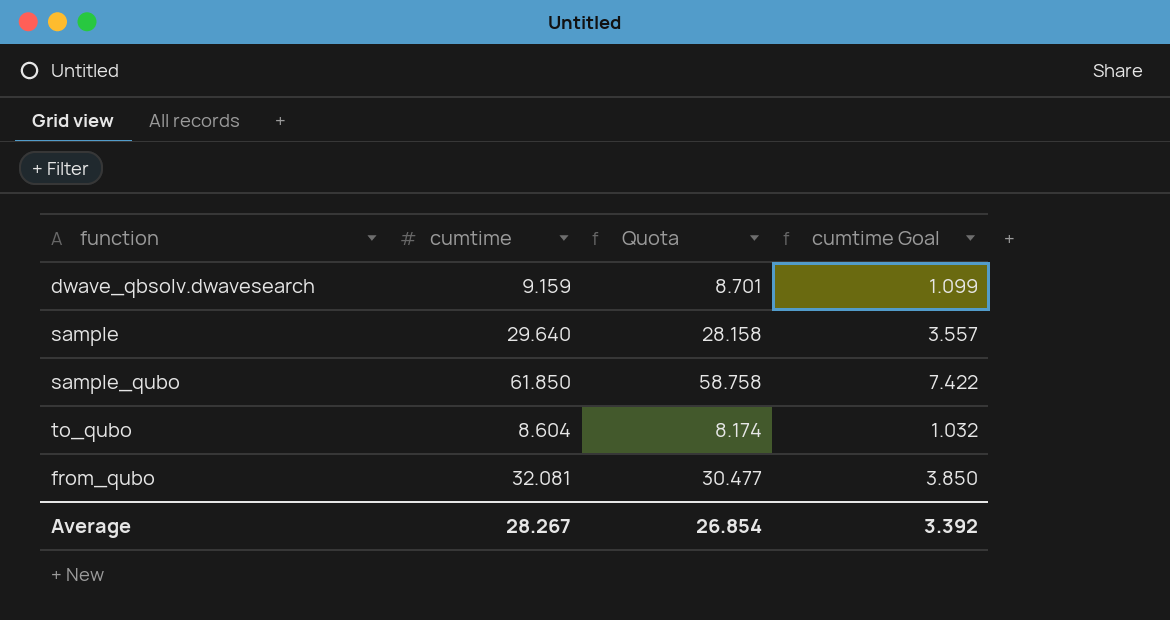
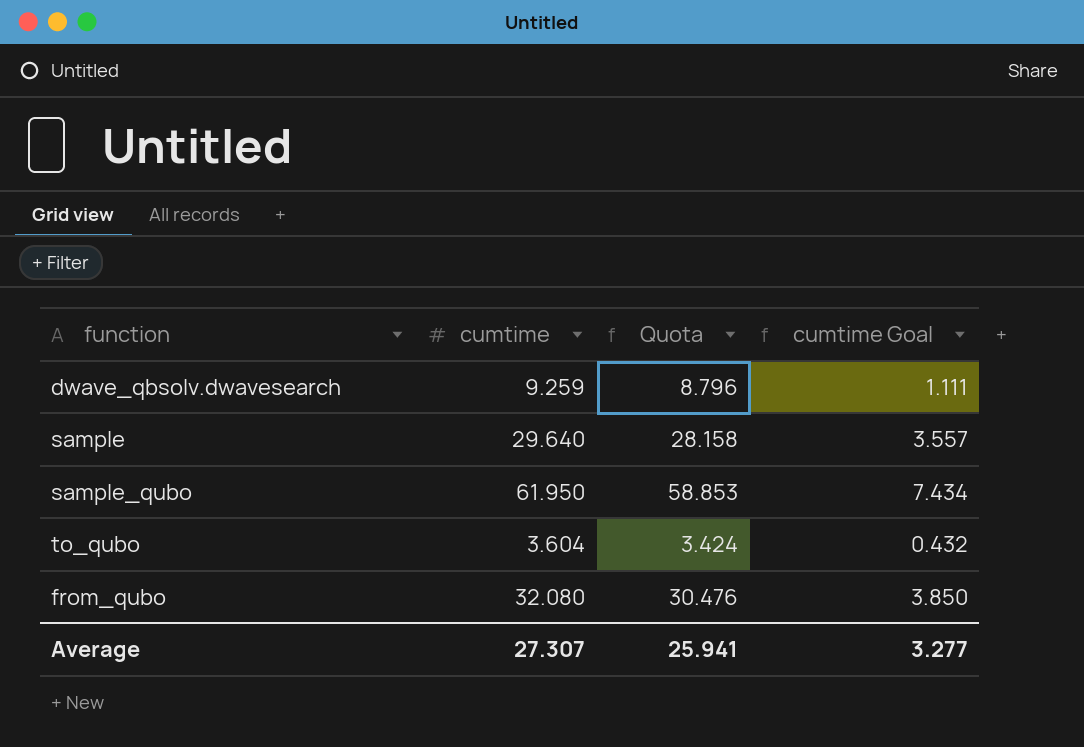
dwave_qbsolv.dwavesearch | cumtime: 9.159 -> 9.259
dwave_qbsolv.dwavesearch | Quota: 8.701 -> 8.796
dwave_qbsolv.dwavesearch | cumtime Goal: 1.099 -> 1.111
sample_qubo | cumtime: 61.850 -> 61.950
sample_qubo | Quota: 58.758 -> 58.853
sample_qubo | cumtime Goal: 7.422 -> 7.434
to_qubo | cumtime: 8.604 -> 3.604
to_qubo | Quota: 8.174 -> 3.424
to_qubo | cumtime Goal: 1.032 -> 0.432
from_qubo | cumtime: 32.081 -> 32.080
from_qubo | Quota: 30.477 -> 30.476
Average | cumtime: 28.267 -> 27.307
Average | Quota: 26.854 -> 25.941
Average | cumtime Goal: 3.392 -> 3.277

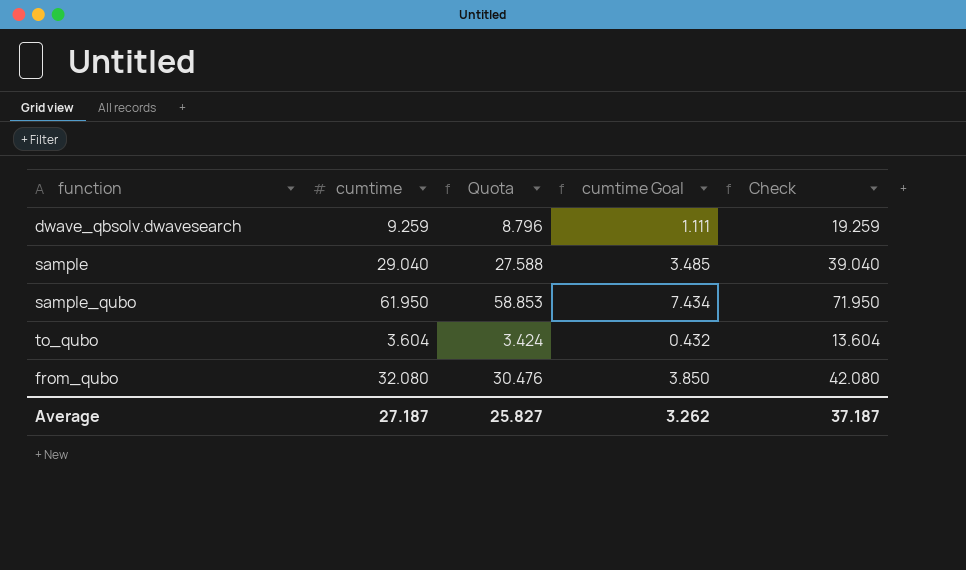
column Check | formula: none -> [cumtime] + 10
sample | cumtime: 29.640 -> 29.040
sample | Quota: 28.158 -> 27.588
sample | cumtime Goal: 3.557 -> 3.485
Average | cumtime: 27.307 -> 27.187
Average | Quota: 25.941 -> 25.827
Average | cumtime Goal: 3.277 -> 3.262

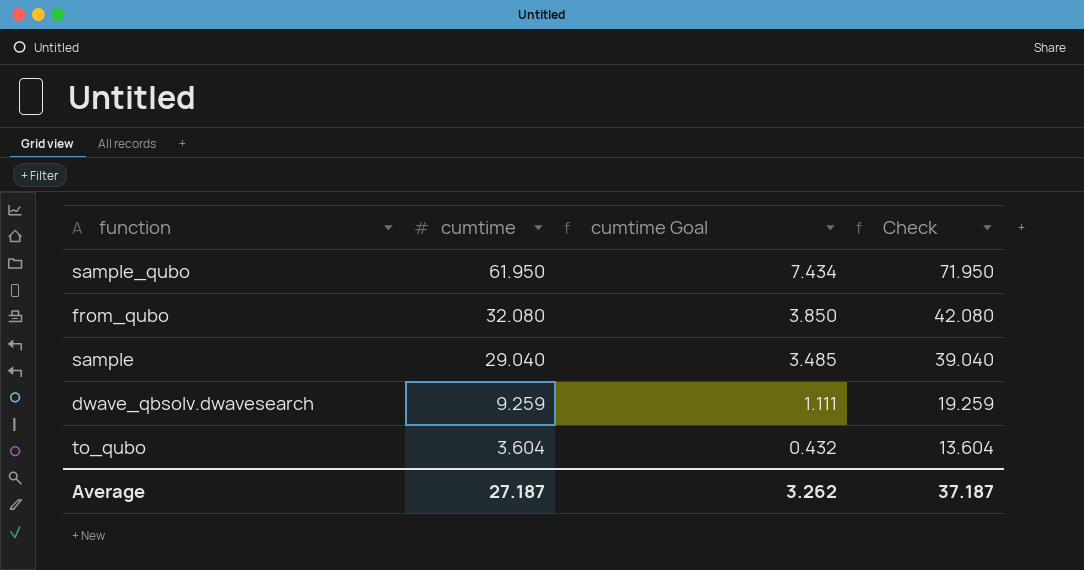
row order: none -> cumtime descending
column Quota | formula: [cumtime] * 0.95 -> none

